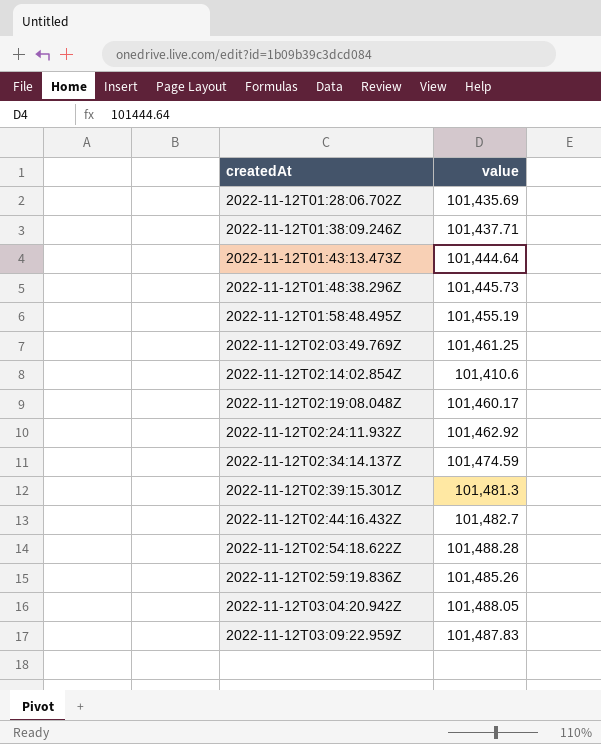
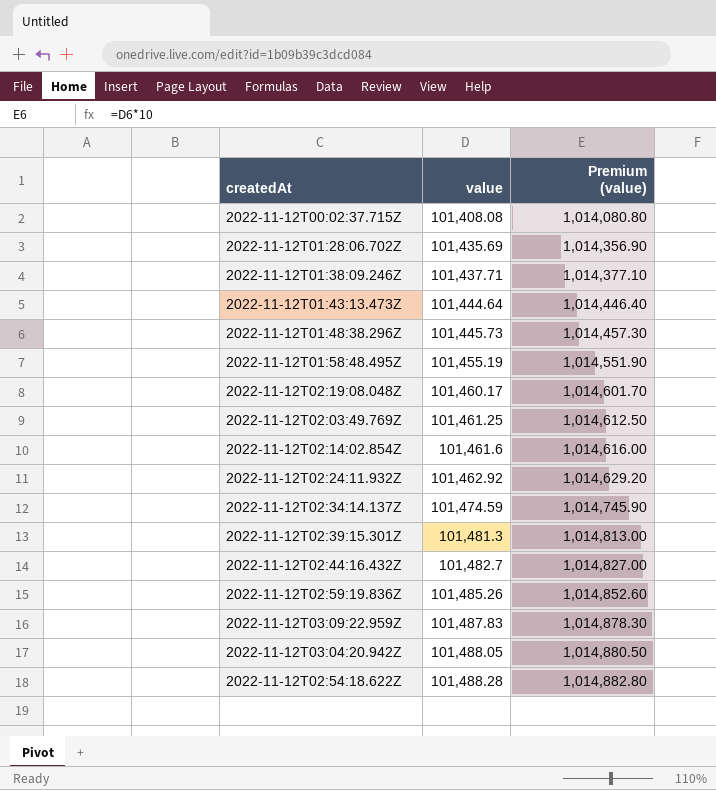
row order: createdAt ascending -> value ascending
column Premium (value) | formula: none -> [value] * 10
row 2022-11-12T00:02:37.715Z: none -> 101,408.08 | 1,014,080.80
2022-11-12T02:14:02.854Z | value: 101,410.6 -> 101,461.6

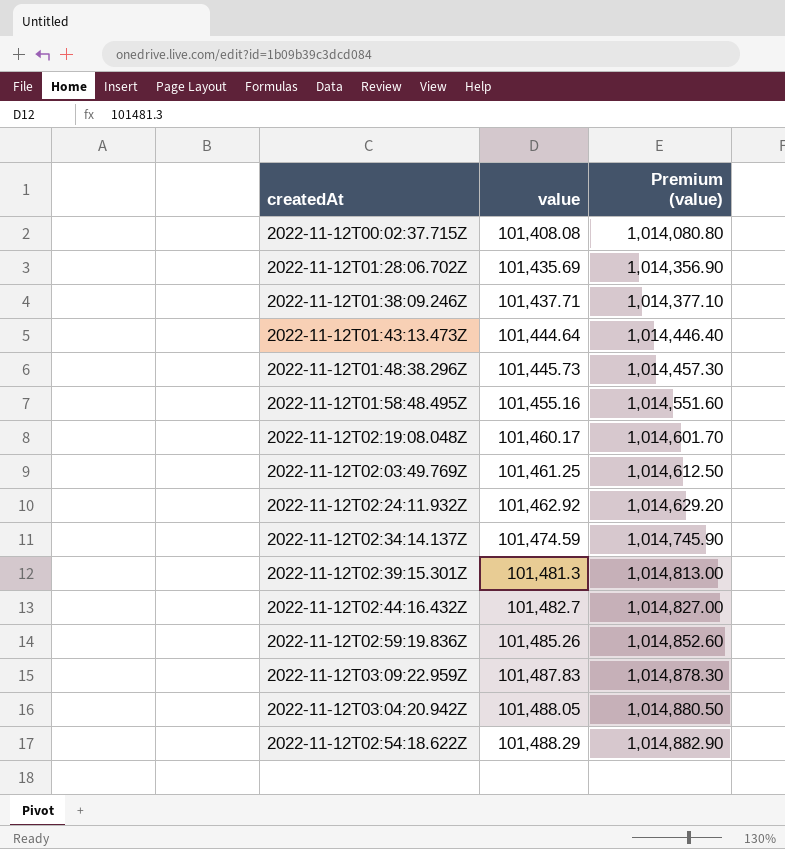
row 2022-11-12T02:14:02.854Z: 101,461.6 | 1,014,616.00 -> none
2022-11-12T01:58:48.495Z | value: 101,455.19 -> 101,455.16
2022-11-12T01:58:48.495Z | Premium (value): 1,014,551.90 -> 1,014,551.60
2022-11-12T02:54:18.622Z | value: 101,488.28 -> 101,488.29
2022-11-12T02:54:18.622Z | Premium (value): 1,014,882.80 -> 1,014,882.90

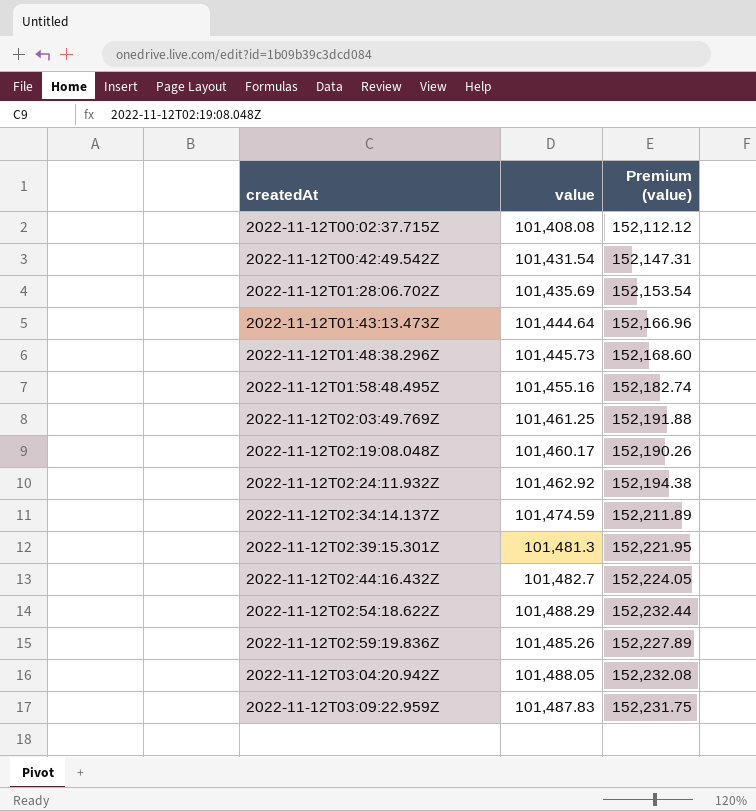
row order: value ascending -> createdAt ascending
column Premium (value) | formula: [value] * 10 -> [value] * 1.5
row 2022-11-12T01:38:09.246Z: 101,437.71 | 1,014,377.10 -> none
row 2022-11-12T00:42:49.542Z: none -> 101,431.54 | 152,147.31

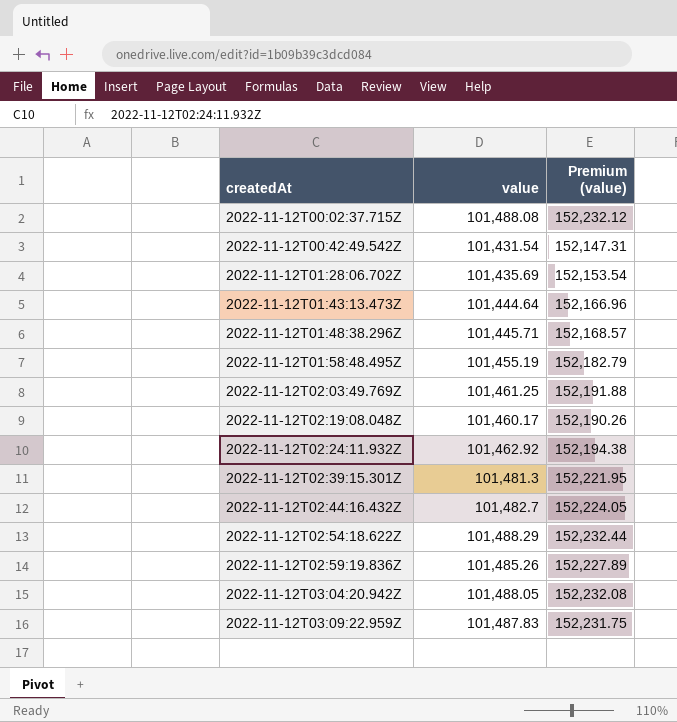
row 2022-11-12T02:34:14.137Z: 101,474.59 | 152,211.89 -> none
2022-11-12T00:02:37.715Z | value: 101,408.08 -> 101,488.08
2022-11-12T00:02:37.715Z | Premium (value): 152,112.12 -> 152,232.12
2022-11-12T01:48:38.296Z | value: 101,445.73 -> 101,445.71
2022-11-12T01:48:38.296Z | Premium (value): 152,168.60 -> 152,168.57
2022-11-12T01:58:48.495Z | value: 101,455.16 -> 101,455.19
2022-11-12T01:58:48.495Z | Premium (value): 152,182.74 -> 152,182.79

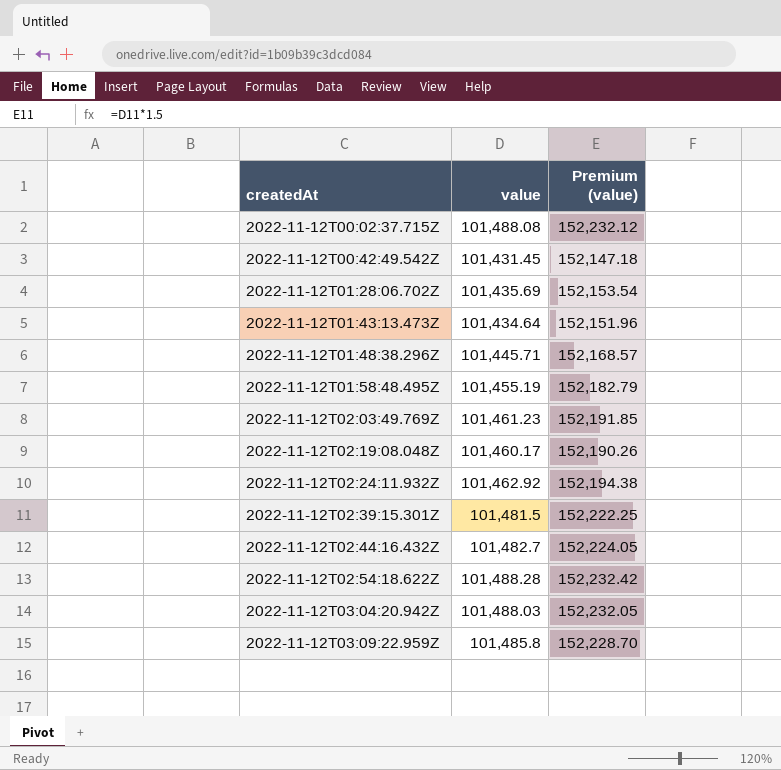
row 2022-11-12T02:59:19.836Z: 101,485.26 | 152,227.89 -> none
2022-11-12T00:42:49.542Z | value: 101,431.54 -> 101,431.45
2022-11-12T00:42:49.542Z | Premium (value): 152,147.31 -> 152,147.18
2022-11-12T01:43:13.473Z | value: 101,444.64 -> 101,434.64
2022-11-12T01:43:13.473Z | Premium (value): 152,166.96 -> 152,151.96
2022-11-12T02:03:49.769Z | value: 101,461.25 -> 101,461.23
2022-11-12T02:03:49.769Z | Premium (value): 152,191.88 -> 152,191.85
2022-11-12T02:39:15.301Z | value: 101,481.3 -> 101,481.5
2022-11-12T02:39:15.301Z | Premium (value): 152,221.95 -> 152,222.25
2022-11-12T02:54:18.622Z | value: 101,488.29 -> 101,488.28
2022-11-12T02:54:18.622Z | Premium (value): 152,232.44 -> 152,232.42
2022-11-12T03:04:20.942Z | value: 101,488.05 -> 101,488.03
2022-11-12T03:04:20.942Z | Premium (value): 152,232.08 -> 152,232.05
2022-11-12T03:09:22.959Z | value: 101,487.83 -> 101,485.8
2022-11-12T03:09:22.959Z | Premium (value): 152,231.75 -> 152,228.70

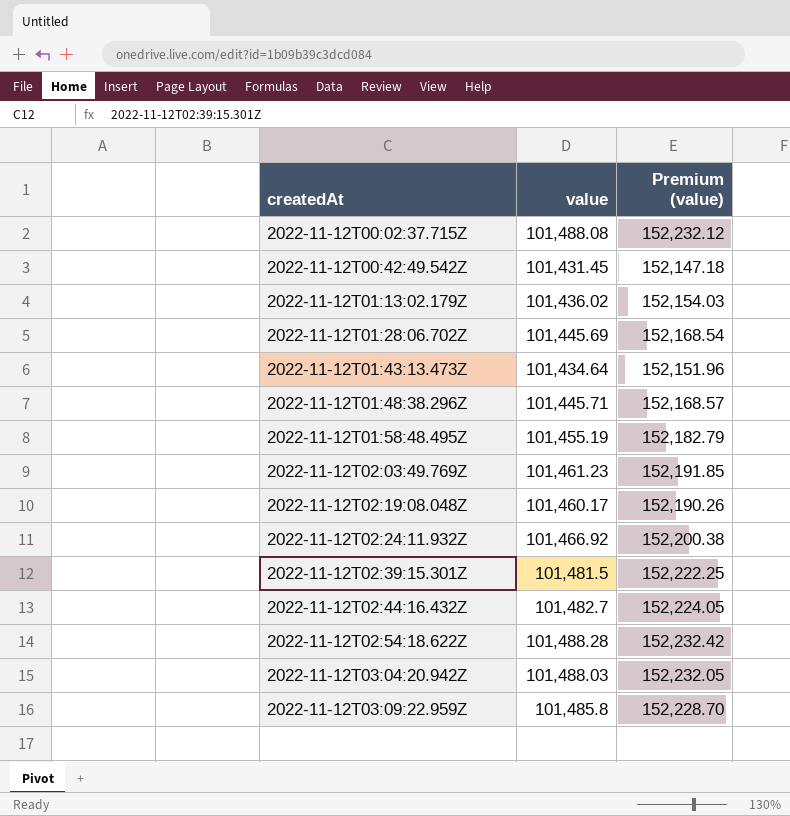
row 2022-11-12T01:13:02.179Z: none -> 101,436.02 | 152,154.03
2022-11-12T01:28:06.702Z | value: 101,435.69 -> 101,445.69
2022-11-12T01:28:06.702Z | Premium (value): 152,153.54 -> 152,168.54
2022-11-12T02:24:11.932Z | value: 101,462.92 -> 101,466.92
2022-11-12T02:24:11.932Z | Premium (value): 152,194.38 -> 152,200.38

